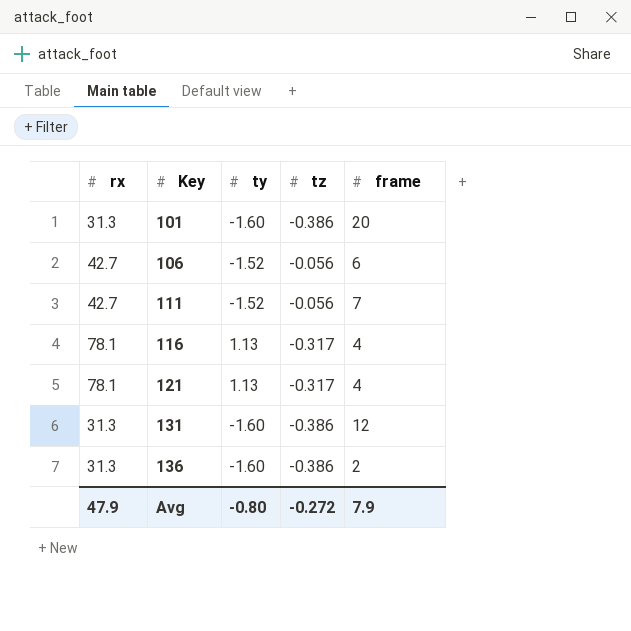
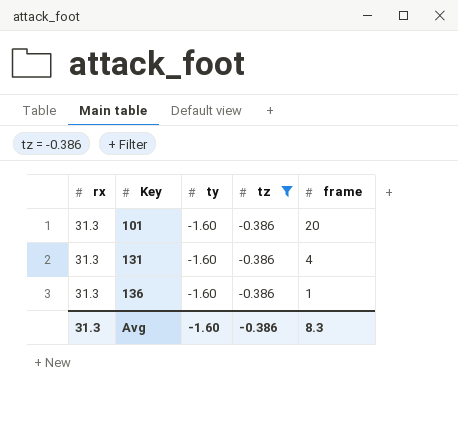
filter: none -> tz = -0.386
131 | frame: 12 -> 4
136 | frame: 2 -> 1
Avg | rx: 47.9 -> 31.3
Avg | ty: -0.80 -> -1.60
Avg | tz: -0.272 -> -0.386
Avg | frame: 7.9 -> 8.3

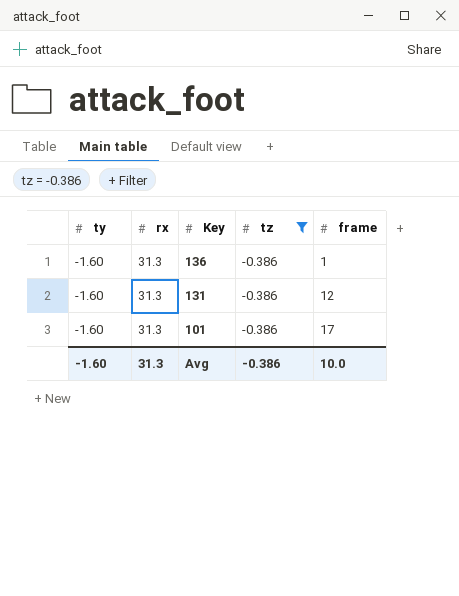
row order: Key ascending -> Key descending
column ty | position: 3 -> 1
131 | frame: 4 -> 12
101 | frame: 20 -> 17
Avg | frame: 8.3 -> 10.0

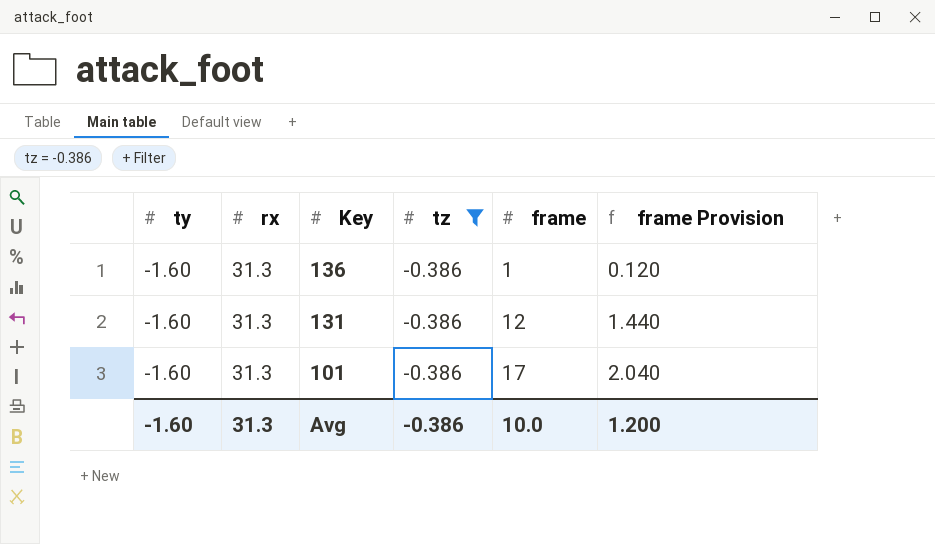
column frame Provision | formula: none -> [frame] * 0.12

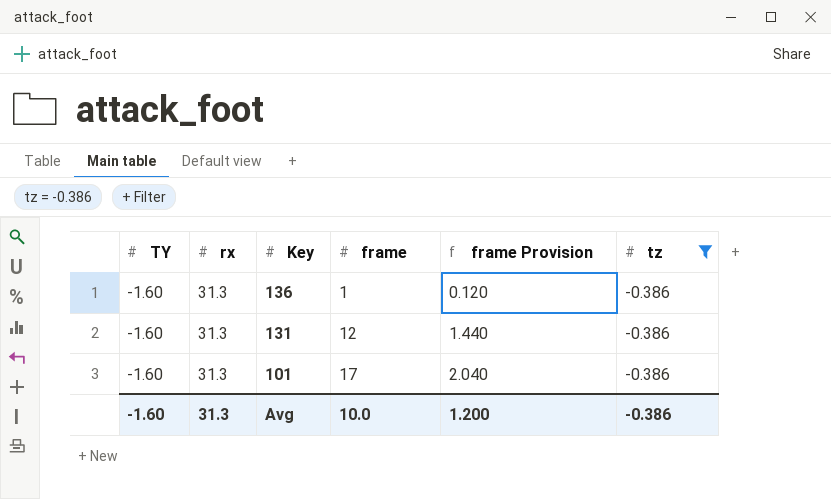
column name: ty -> TY
column tz | position: 4 -> 6

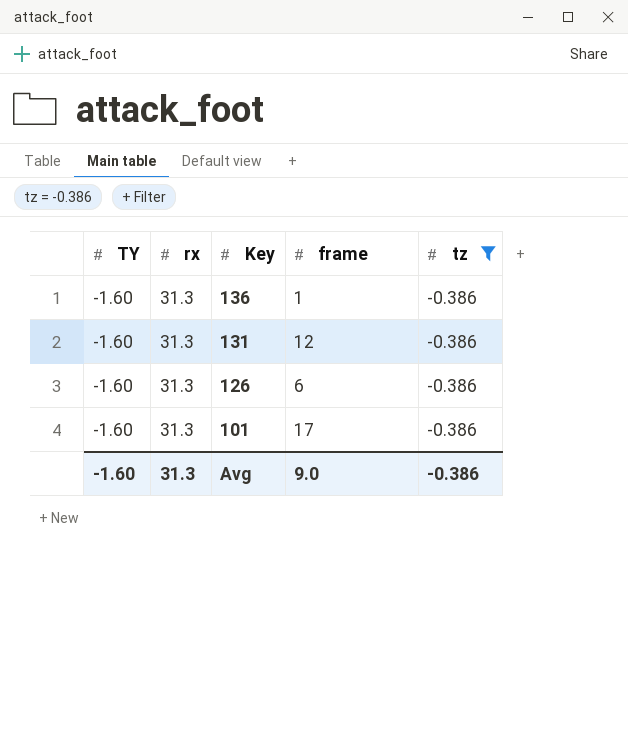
column frame Provision | formula: [frame] * 0.12 -> none
row 126: none -> -1.60 | 31.3 | 6 | -0.386
Avg | frame: 10.0 -> 9.0

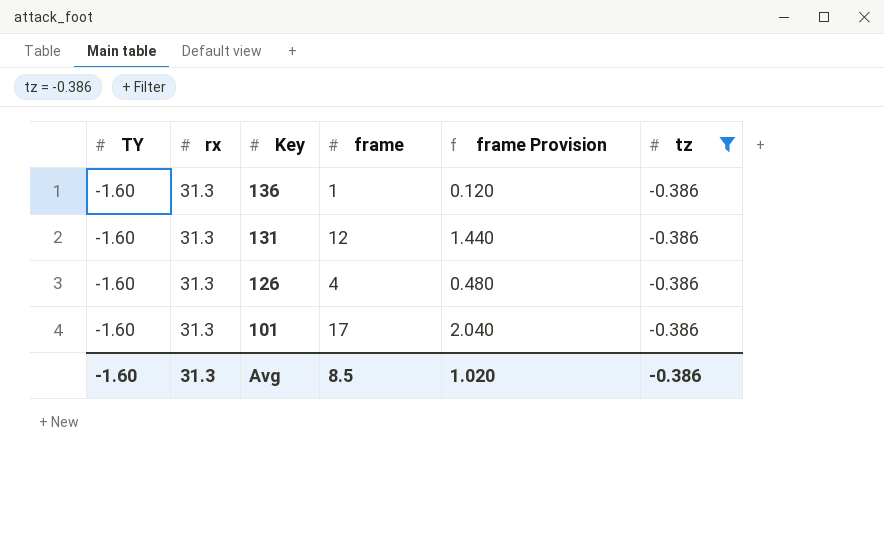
column frame Provision | formula: none -> [frame] * 0.12
126 | frame: 6 -> 4
Avg | frame: 9.0 -> 8.5

